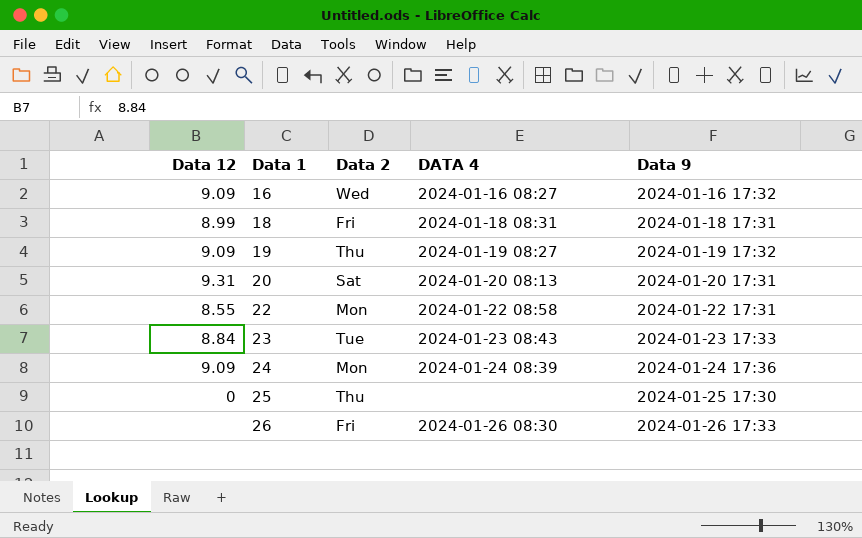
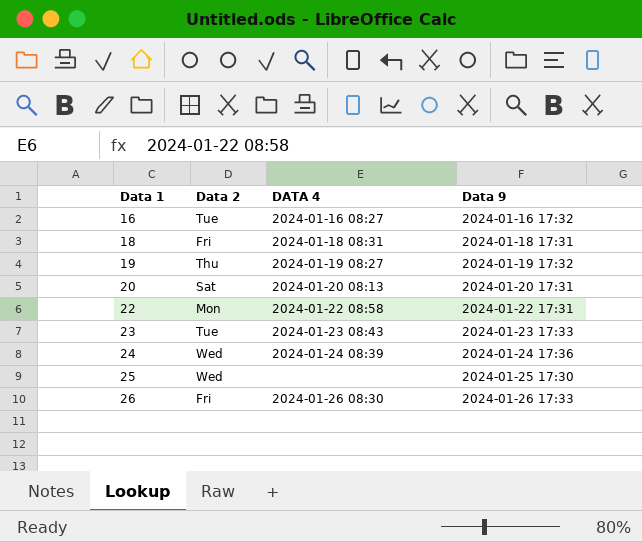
column Data 12 | position: 1 -> none
16 | Data 2: Wed -> Tue
24 | Data 2: Mon -> Wed
25 | Data 2: Thu -> Wed

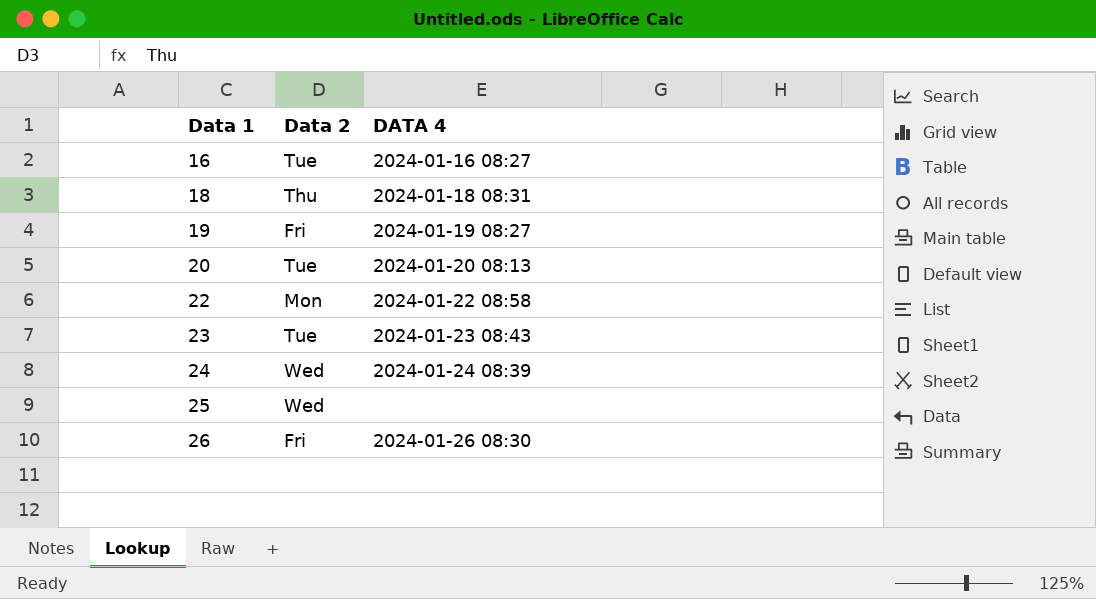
column Data 9 | position: 4 -> none
18 | Data 2: Fri -> Thu
19 | Data 2: Thu -> Fri
20 | Data 2: Sat -> Tue

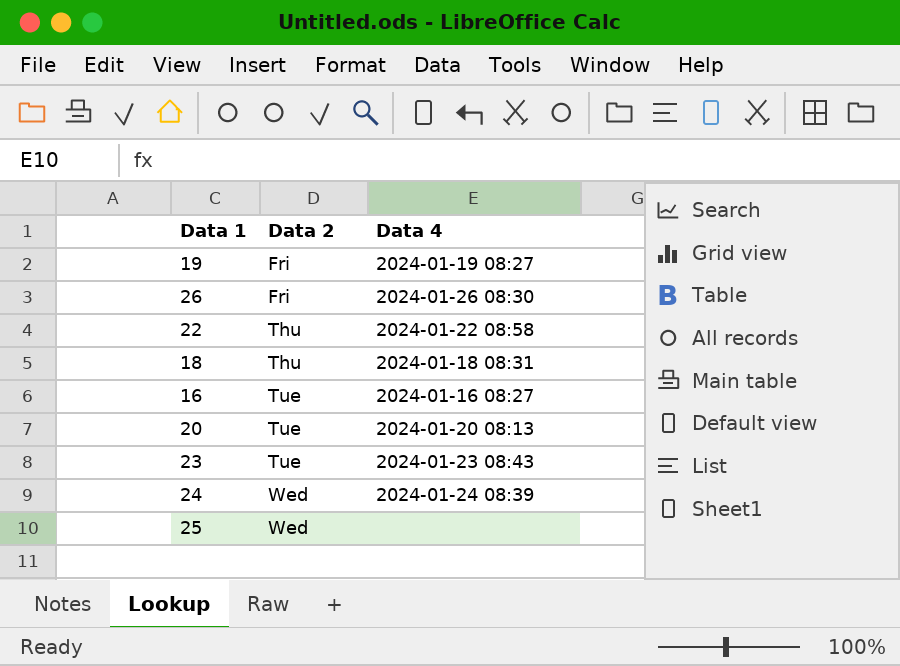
row order: Data 1 ascending -> Data 2 ascending
column name: DATA 4 -> Data 4
22 | Data 2: Mon -> Thu

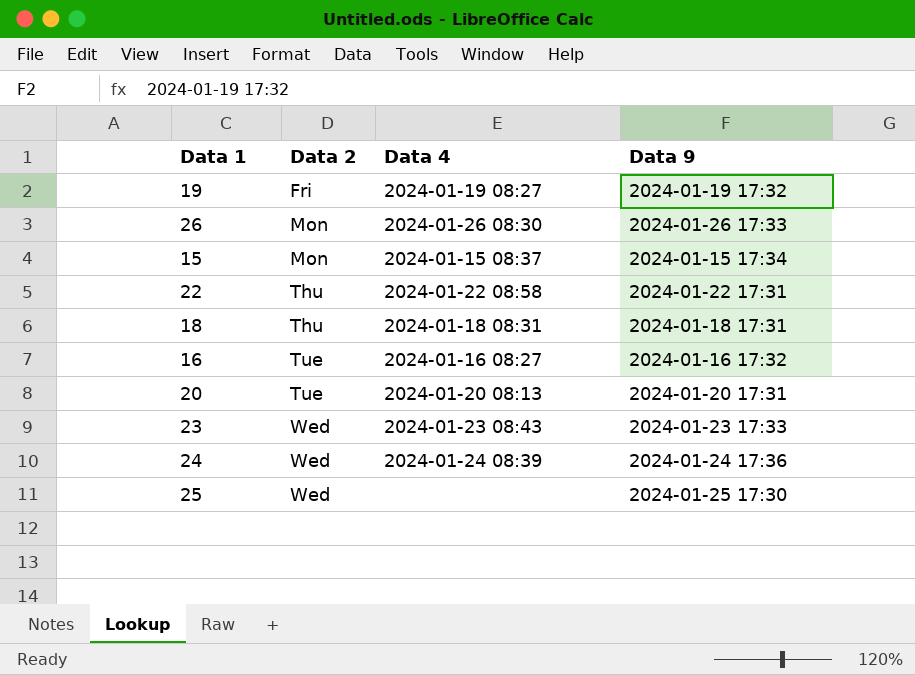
column Data 9 | position: none -> 4
26 | Data 2: Fri -> Mon
row 15: none -> Mon | 2024-01-15 08:37 | 2024-01-15 17:34
23 | Data 2: Tue -> Wed

